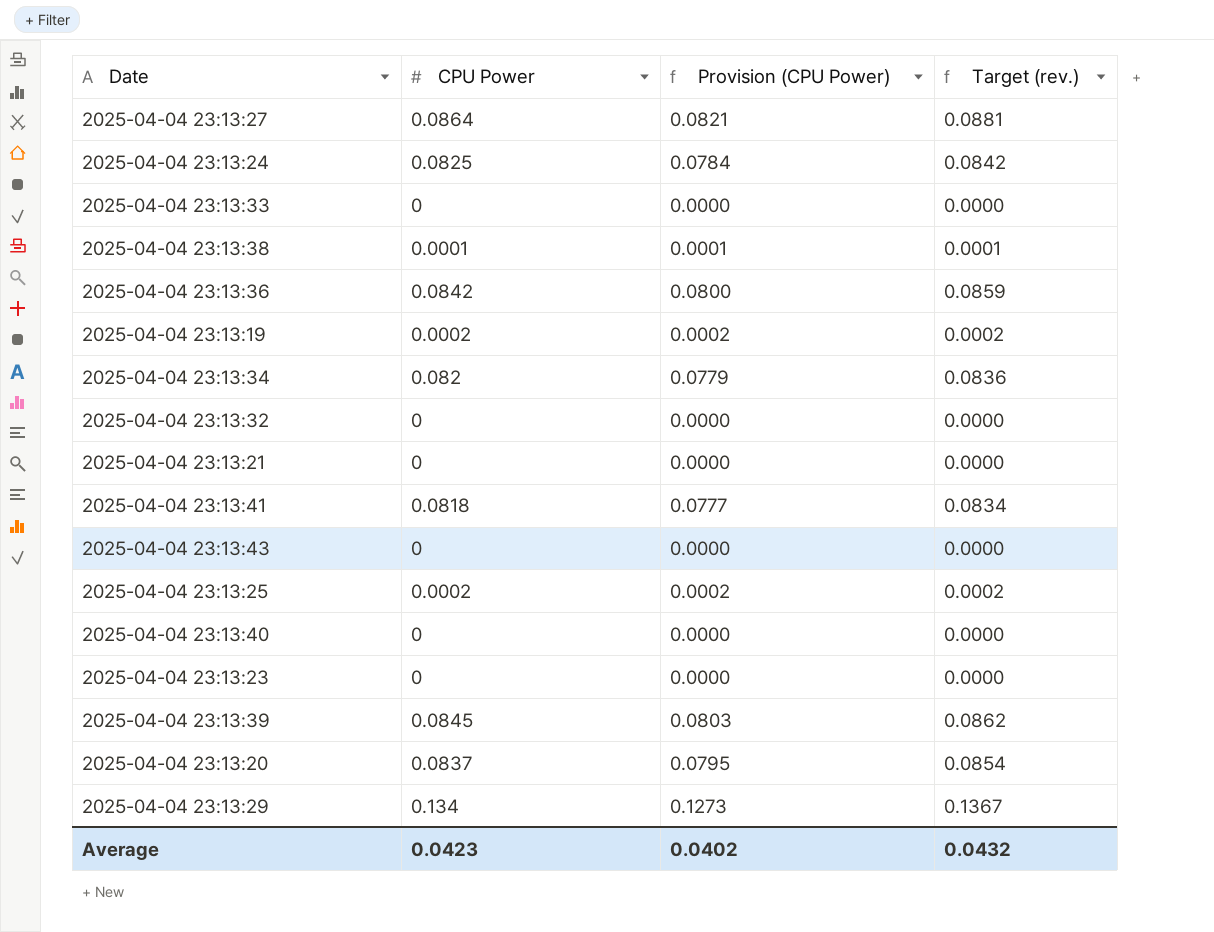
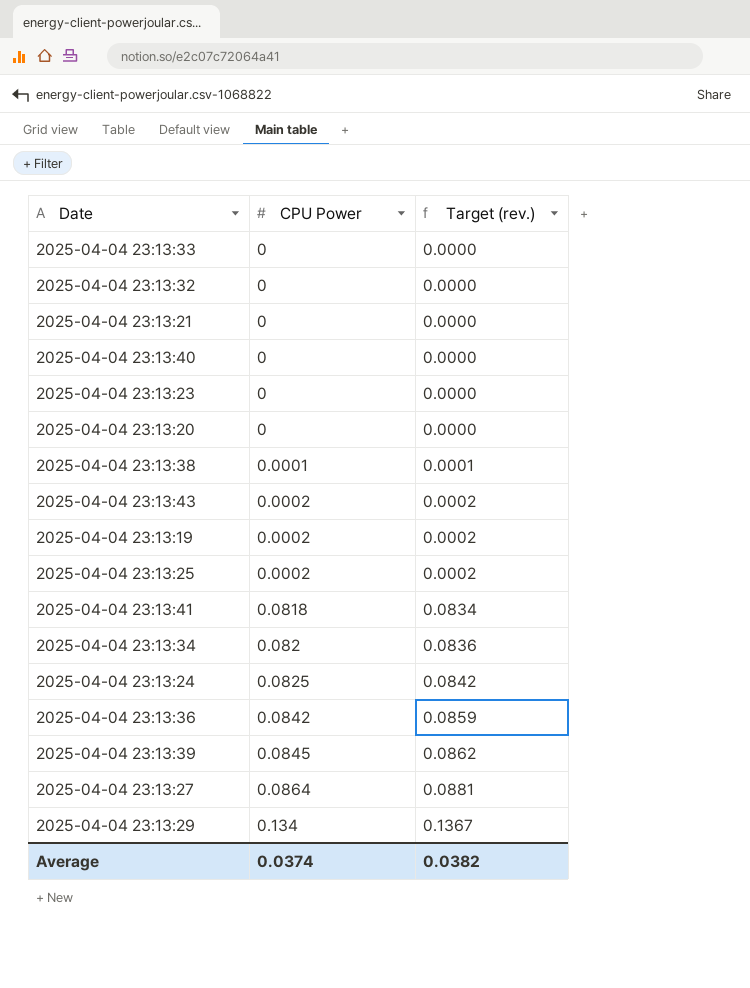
row order: none -> CPU Power ascending
column Provision (CPU Power) | formula: [CPU Power] * 0.95 -> none
2025-04-04 23:13:20 | CPU Power: 0.0837 -> 0
2025-04-04 23:13:20 | Target (rev.): 0.0854 -> 0.0000
2025-04-04 23:13:43 | CPU Power: 0 -> 0.0002
2025-04-04 23:13:43 | Target (rev.): 0.0000 -> 0.0002
Average | CPU Power: 0.0423 -> 0.0374
Average | Target (rev.): 0.0432 -> 0.0382

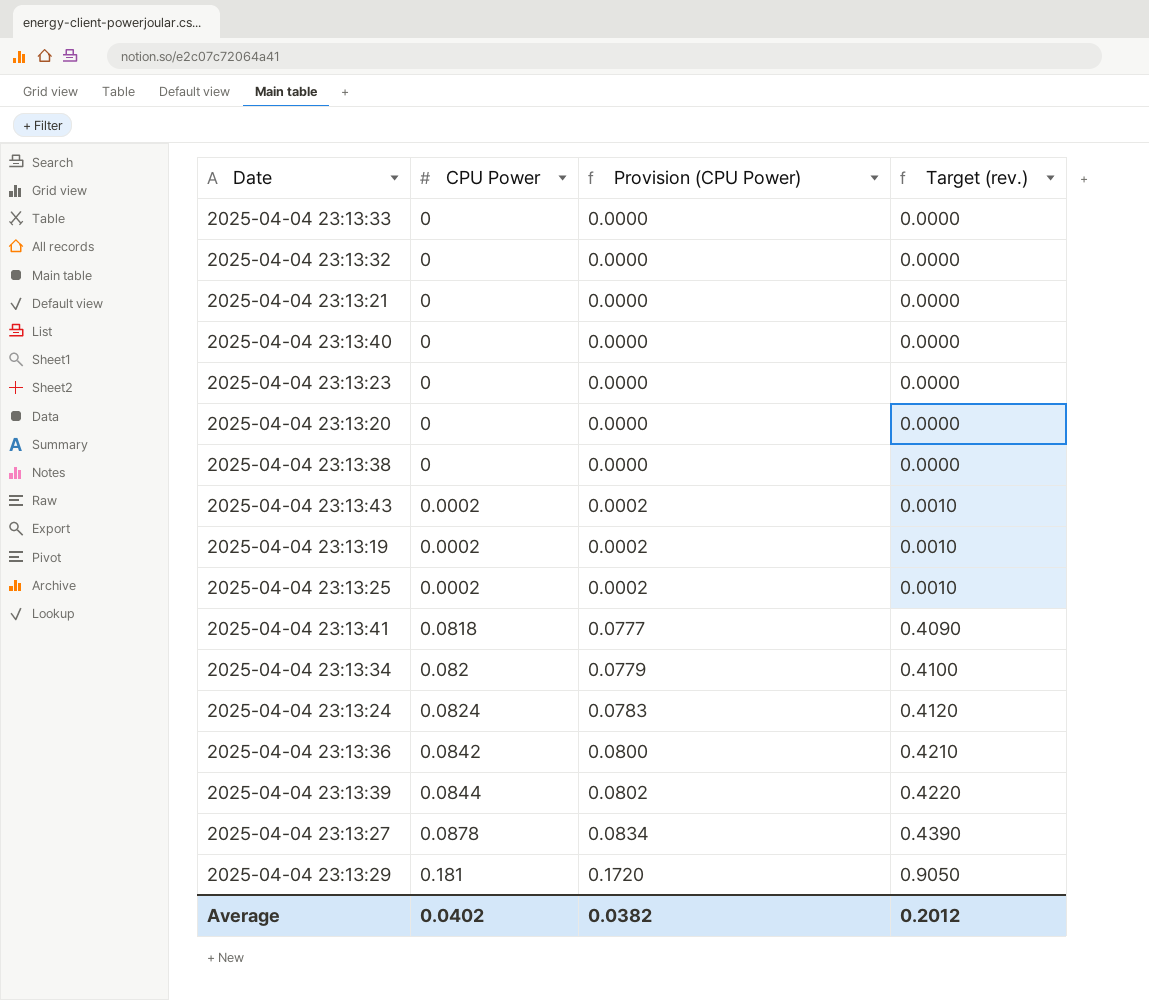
column Provision (CPU Power) | formula: none -> [CPU Power] * 0.95
column Target (rev.) | formula: [CPU Power] * 1.02 -> [CPU Power] * 5
2025-04-04 23:13:38 | CPU Power: 0.0001 -> 0
2025-04-04 23:13:24 | CPU Power: 0.0825 -> 0.0824
2025-04-04 23:13:39 | CPU Power: 0.0845 -> 0.0844
2025-04-04 23:13:27 | CPU Power: 0.0864 -> 0.0878
2025-04-04 23:13:29 | CPU Power: 0.134 -> 0.181
Average | CPU Power: 0.0374 -> 0.0402
Average | Target (rev.): 0.0382 -> 0.2012

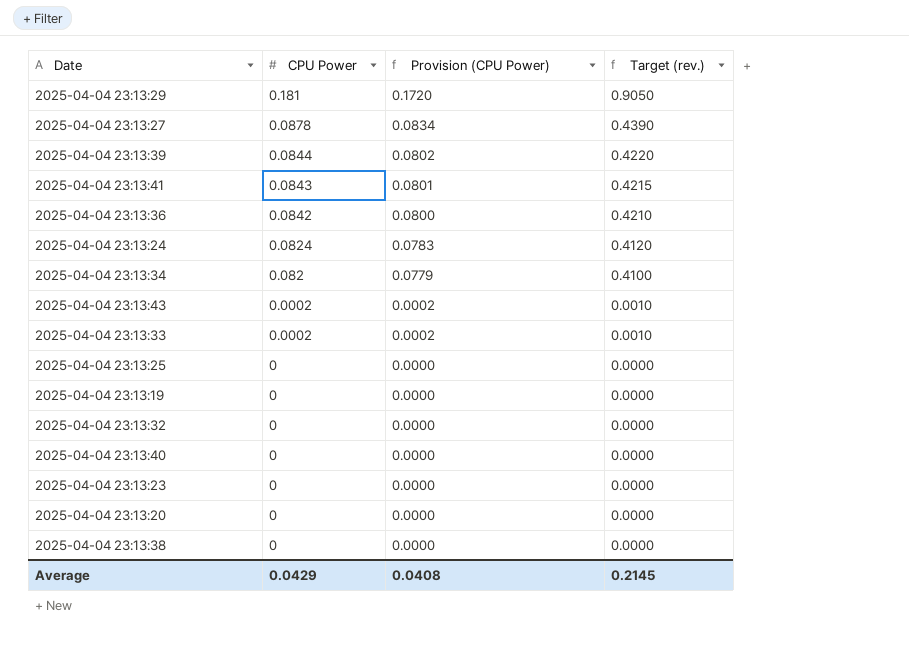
row order: CPU Power ascending -> CPU Power descending
row 2025-04-04 23:13:21: 0 | 0.0000 | 0.0000 -> none
2025-04-04 23:13:41 | CPU Power: 0.0818 -> 0.0843
2025-04-04 23:13:41 | Provision (CPU Power): 0.0777 -> 0.0801
2025-04-04 23:13:41 | Target (rev.): 0.4090 -> 0.4215
2025-04-04 23:13:33 | CPU Power: 0 -> 0.0002
2025-04-04 23:13:33 | Provision (CPU Power): 0.0000 -> 0.0002
2025-04-04 23:13:33 | Target (rev.): 0.0000 -> 0.0010
2025-04-04 23:13:25 | CPU Power: 0.0002 -> 0
2025-04-04 23:13:25 | Provision (CPU Power): 0.0002 -> 0.0000
2025-04-04 23:13:25 | Target (rev.): 0.0010 -> 0.0000
2025-04-04 23:13:19 | CPU Power: 0.0002 -> 0
2025-04-04 23:13:19 | Provision (CPU Power): 0.0002 -> 0.0000
2025-04-04 23:13:19 | Target (rev.): 0.0010 -> 0.0000
Average | CPU Power: 0.0402 -> 0.0429
Average | Provision (CPU Power): 0.0382 -> 0.0408
Average | Target (rev.): 0.2012 -> 0.2145

